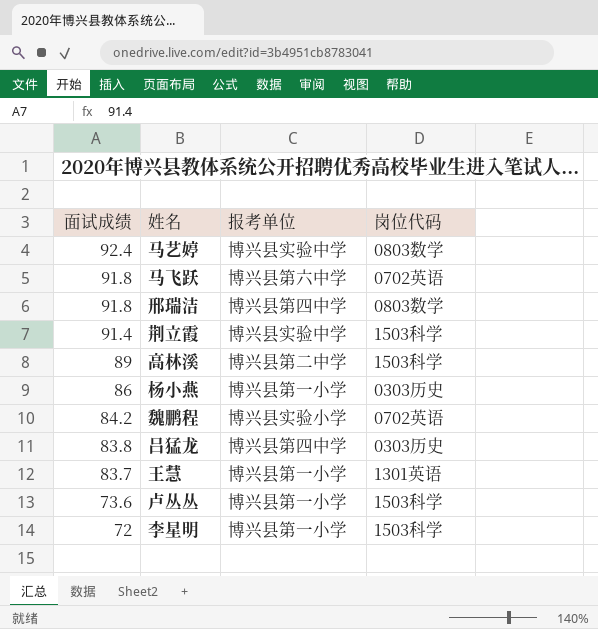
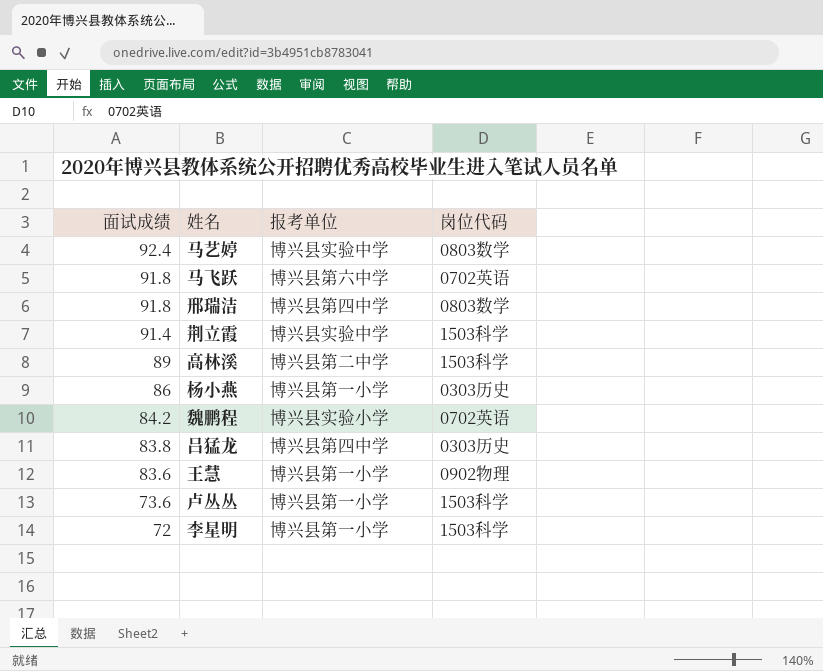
王慧 | 面试成绩: 83.7 -> 83.6
王慧 | 岗位代码: 1301英语 -> 0902物理

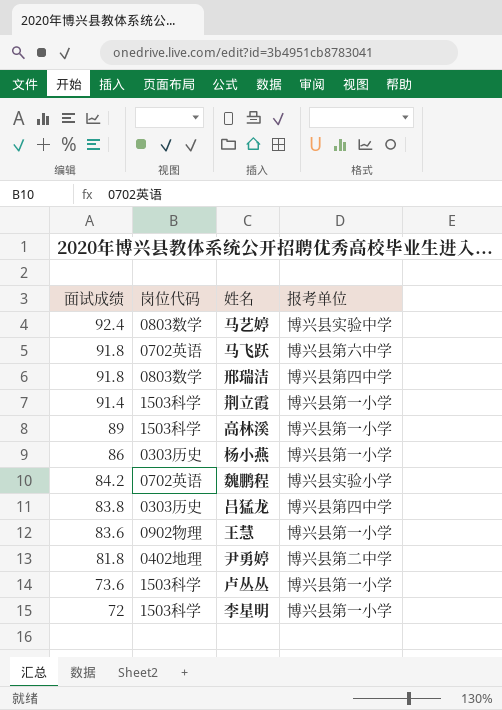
column 岗位代码 | position: 4 -> 2
荆立霞 | 报考单位: 博兴县实验中学 -> 博兴县第一小学
高林溪 | 报考单位: 博兴县第二中学 -> 博兴县第一小学
row 尹勇婷: none -> 81.8 | 0402地理 | 博兴县第二中学

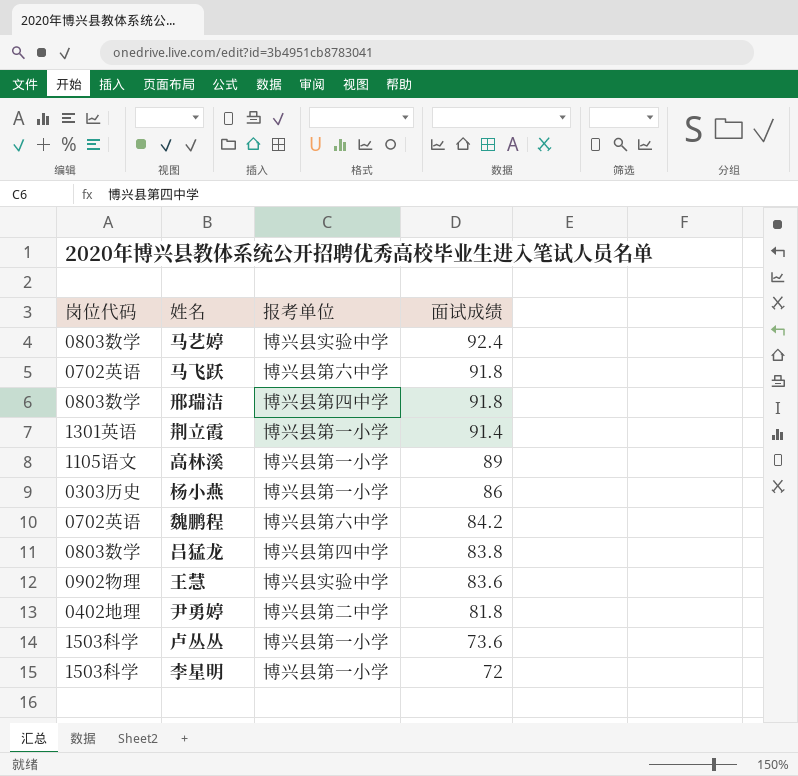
column 面试成绩 | position: 1 -> 4
荆立霞 | 岗位代码: 1503科学 -> 1301英语
高林溪 | 岗位代码: 1503科学 -> 1105语文
魏鹏程 | 报考单位: 博兴县实验小学 -> 博兴县第六中学
吕猛龙 | 岗位代码: 0303历史 -> 0803数学
王慧 | 报考单位: 博兴县第一小学 -> 博兴县实验中学

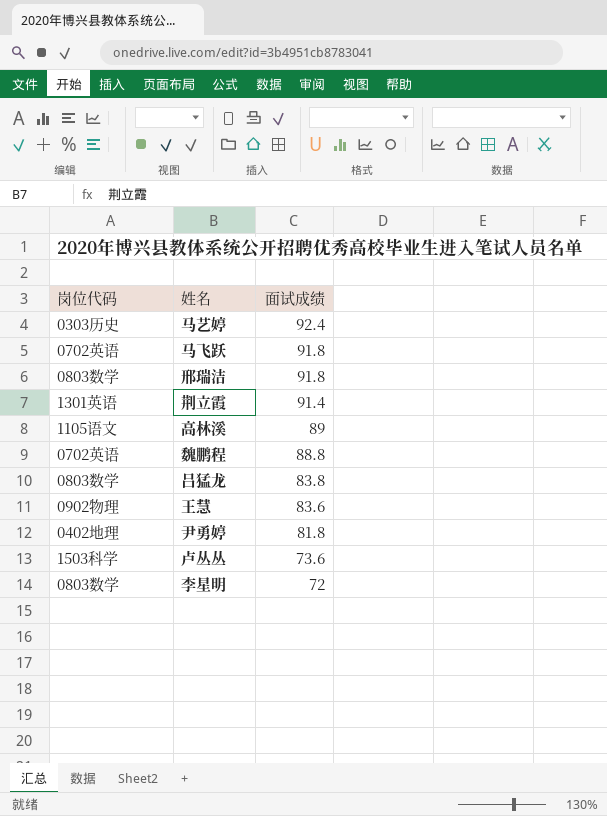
column 报考单位 | position: 3 -> none
row 杨小燕: 0303历史 | 博兴县第一小学 | 86 -> none
马艺婷 | 岗位代码: 0803数学 -> 0303历史
魏鹏程 | 面试成绩: 84.2 -> 88.8
李星明 | 岗位代码: 1503科学 -> 0803数学

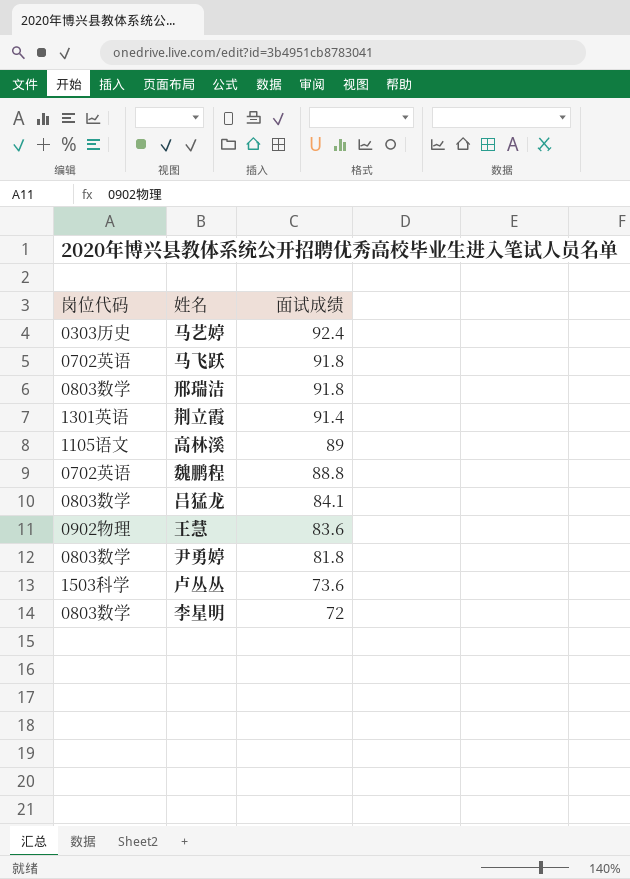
吕猛龙 | 面试成绩: 83.8 -> 84.1
尹勇婷 | 岗位代码: 0402地理 -> 0803数学

